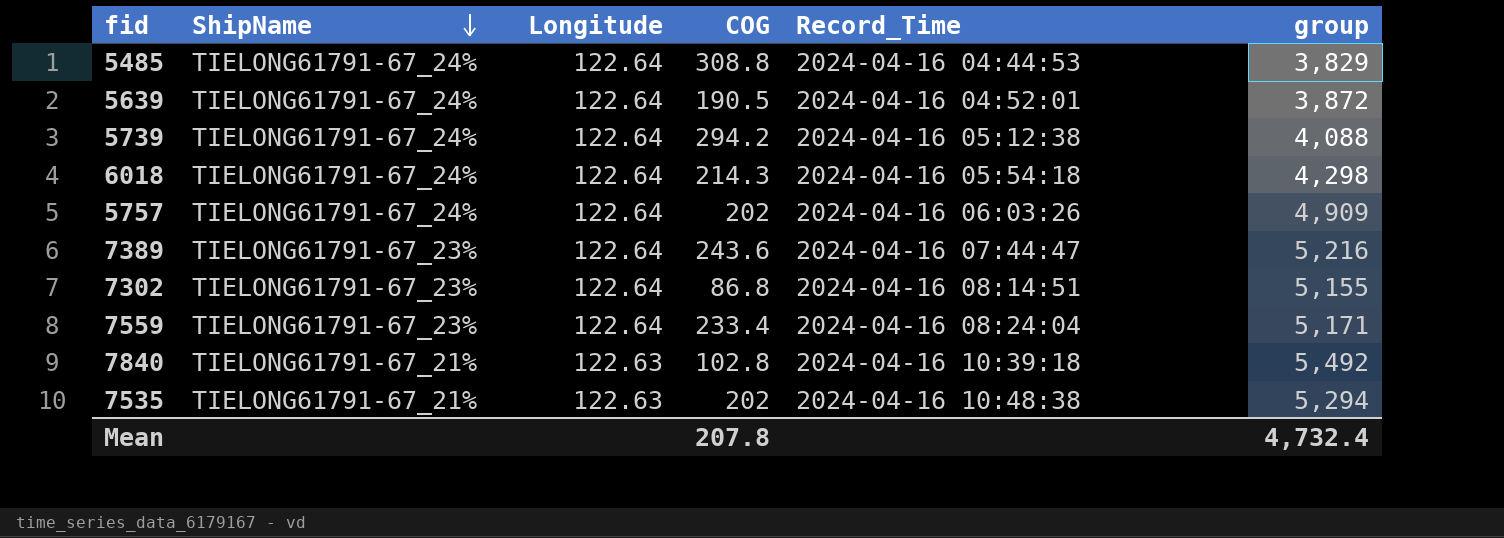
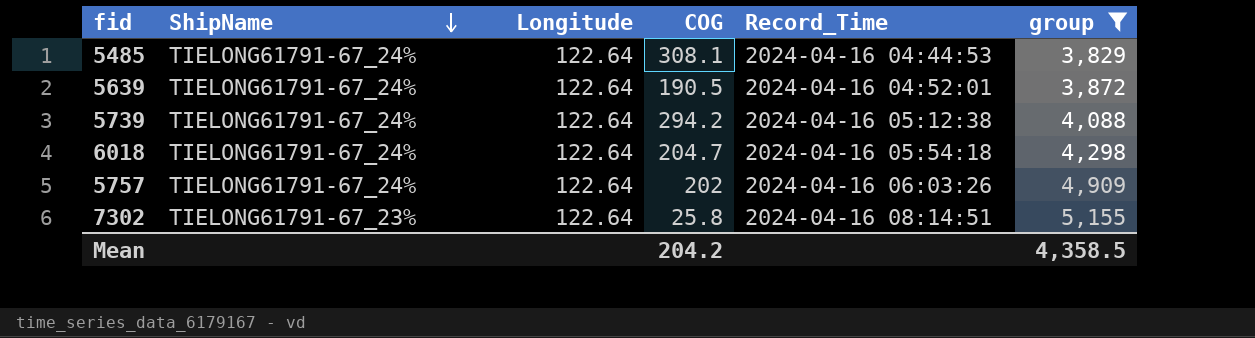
filter: none -> group <= 5,155
5485 | COG: 308.8 -> 308.1
6018 | COG: 214.3 -> 204.7
7302 | COG: 86.8 -> 25.8
Mean | COG: 207.8 -> 204.2
Mean | group: 4,732.4 -> 4,358.5

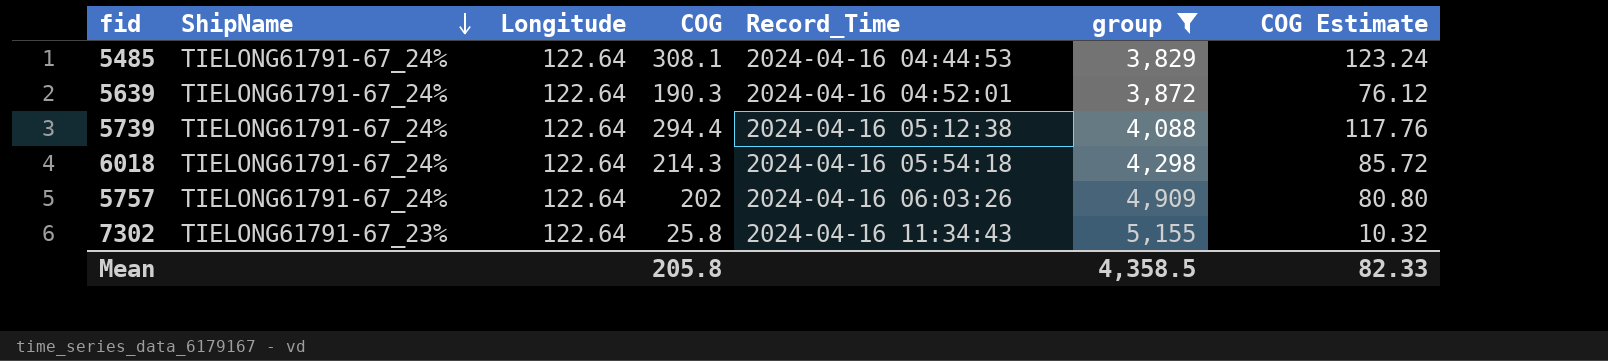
column COG Estimate | formula: none -> [COG] * 0.4
5639 | COG: 190.5 -> 190.3
5739 | COG: 294.2 -> 294.4
6018 | COG: 204.7 -> 214.3
7302 | Record_Time: 2024-04-16 08:14:51 -> 2024-04-16 11:34:43
Mean | COG: 204.2 -> 205.8

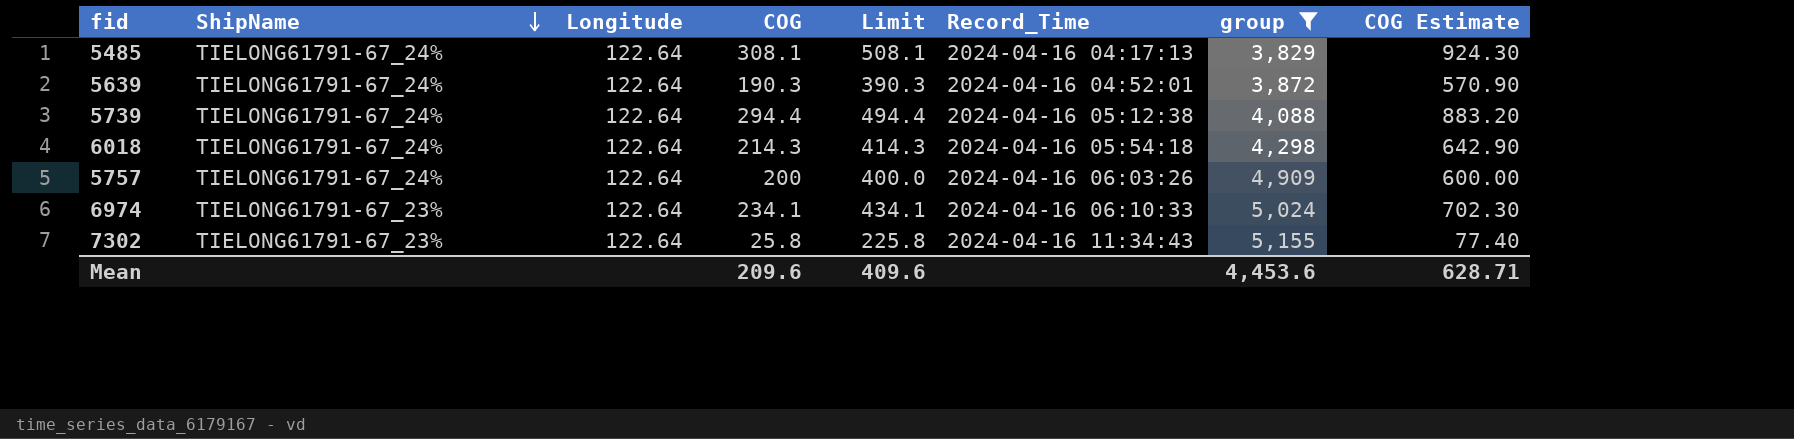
column Limit | formula: none -> [COG] + 200
column COG Estimate | formula: [COG] * 0.4 -> [COG] * 3
5485 | Record_Time: 2024-04-16 04:44:53 -> 2024-04-16 04:17:13
5757 | COG: 202 -> 200
row 6974: none -> TIELONG61791-67_23% | 122.64 | 234.1 | 434.1 | 2024-04-16 06:10:33 | 5,024 | 702.30
Mean | COG: 205.8 -> 209.6
Mean | group: 4,358.5 -> 4,453.6
Mean | COG Estimate: 82.33 -> 628.71

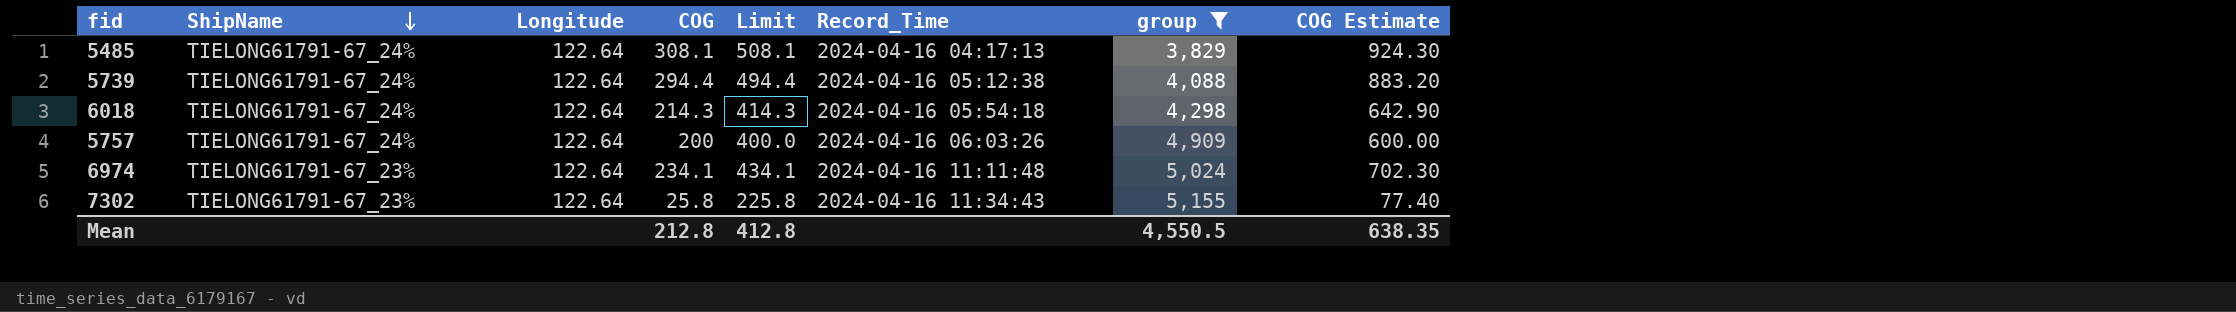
row 5639: TIELONG61791-67_24% | 122.64 | 190.3 | 390.3 | 2024-04-16 04:52:01 | 3,872 | 570.90 -> none
6974 | Record_Time: 2024-04-16 06:10:33 -> 2024-04-16 11:11:48
Mean | COG: 209.6 -> 212.8
Mean | Limit: 409.6 -> 412.8
Mean | group: 4,453.6 -> 4,550.5
Mean | COG Estimate: 628.71 -> 638.35

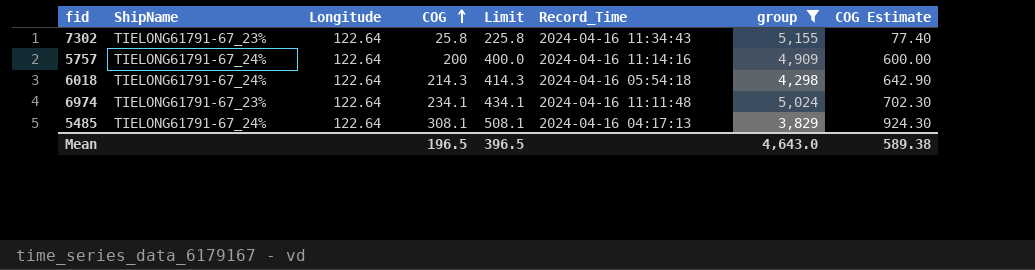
row order: ShipName descending -> COG ascending
row 5739: TIELONG61791-67_24% | 122.64 | 294.4 | 494.4 | 2024-04-16 05:12:38 | 4,088 | 883.20 -> none
5757 | Record_Time: 2024-04-16 06:03:26 -> 2024-04-16 11:14:16
Mean | COG: 212.8 -> 196.5
Mean | Limit: 412.8 -> 396.5
Mean | group: 4,550.5 -> 4,643.0
Mean | COG Estimate: 638.35 -> 589.38

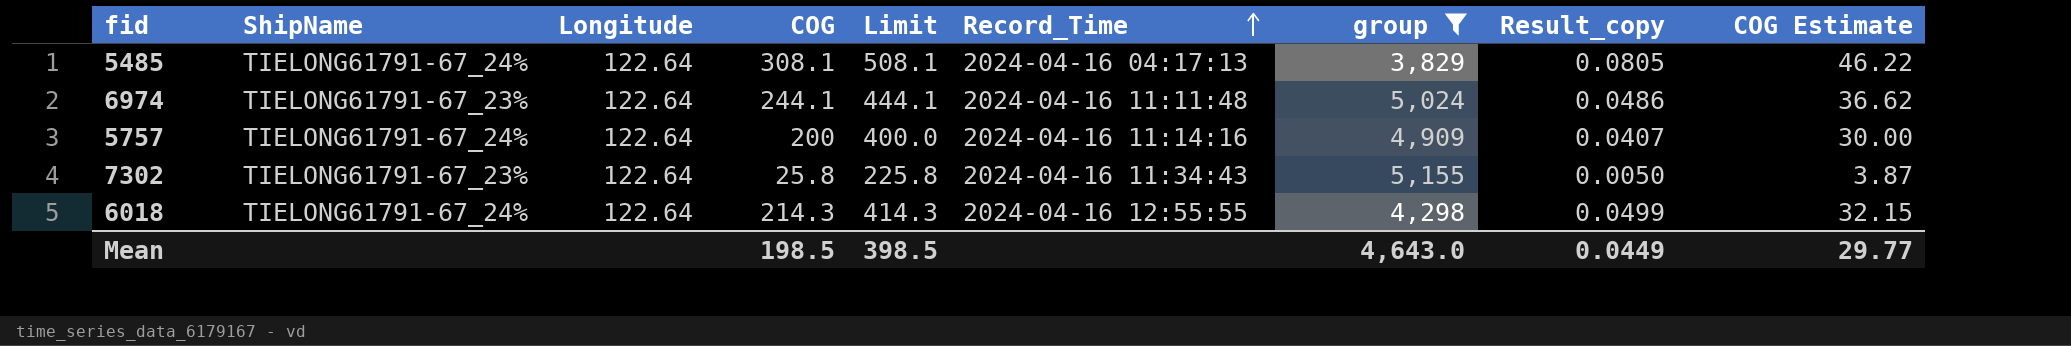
row order: COG ascending -> Record_Time ascending
column Result_copy | formula: none -> [COG] / [group]
column COG Estimate | formula: [COG] * 3 -> [COG] * 0.15
6974 | COG: 234.1 -> 244.1
6974 | Limit: 434.1 -> 444.1
6018 | Record_Time: 2024-04-16 05:54:18 -> 2024-04-16 12:55:55
Mean | COG: 196.5 -> 198.5
Mean | Limit: 396.5 -> 398.5
Mean | COG Estimate: 589.38 -> 29.77

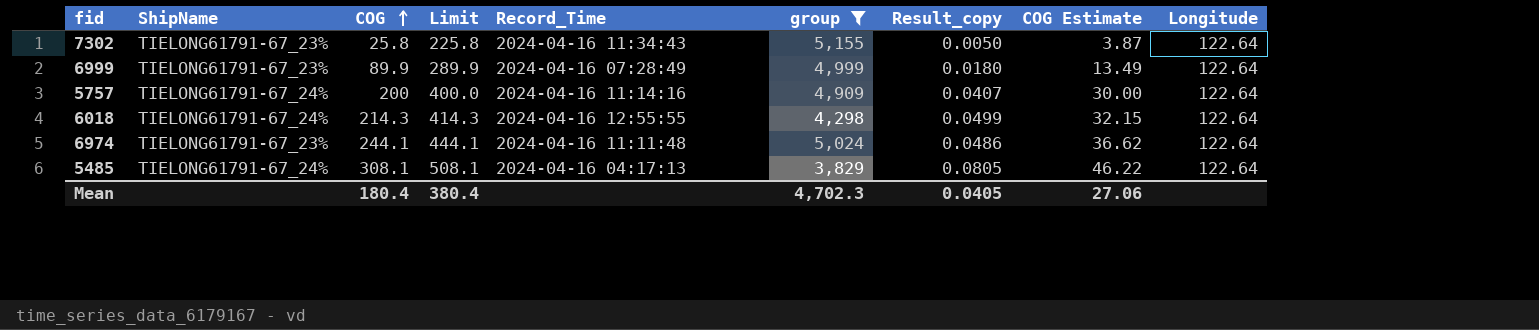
row order: Record_Time ascending -> COG ascending
column Longitude | position: 3 -> 9
row 6999: none -> TIELONG61791-67_23% | 89.9 | 289.9 | 2024-04-16 07:28:49 | 4,999 | 0.0180 | 13.49 | 122.64
Mean | COG: 198.5 -> 180.4
Mean | Limit: 398.5 -> 380.4
Mean | group: 4,643.0 -> 4,702.3
Mean | Result_copy: 0.0449 -> 0.0405
Mean | COG Estimate: 29.77 -> 27.06

